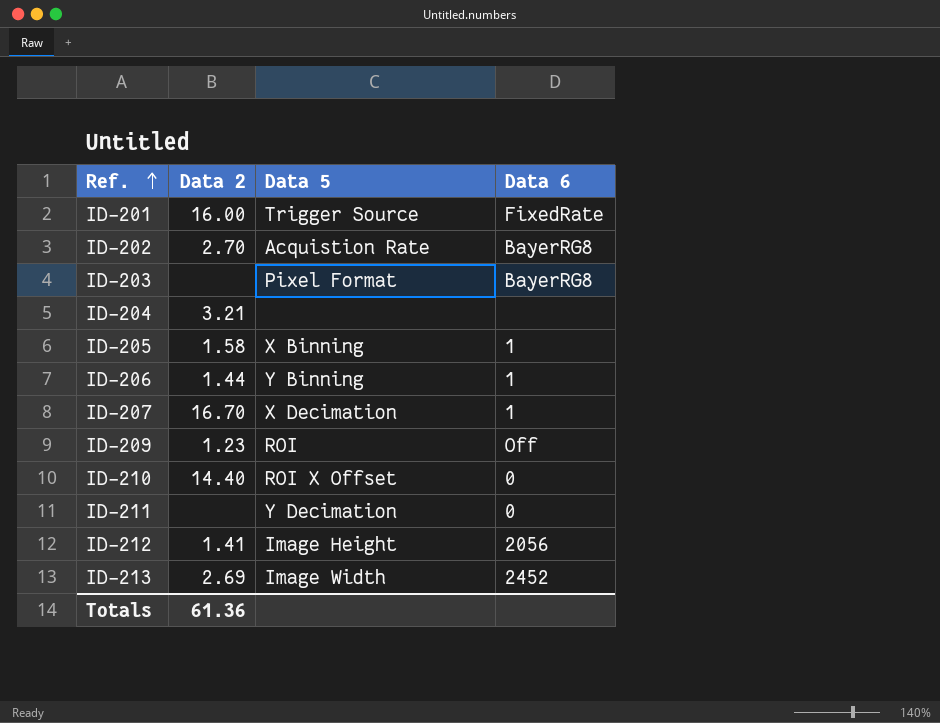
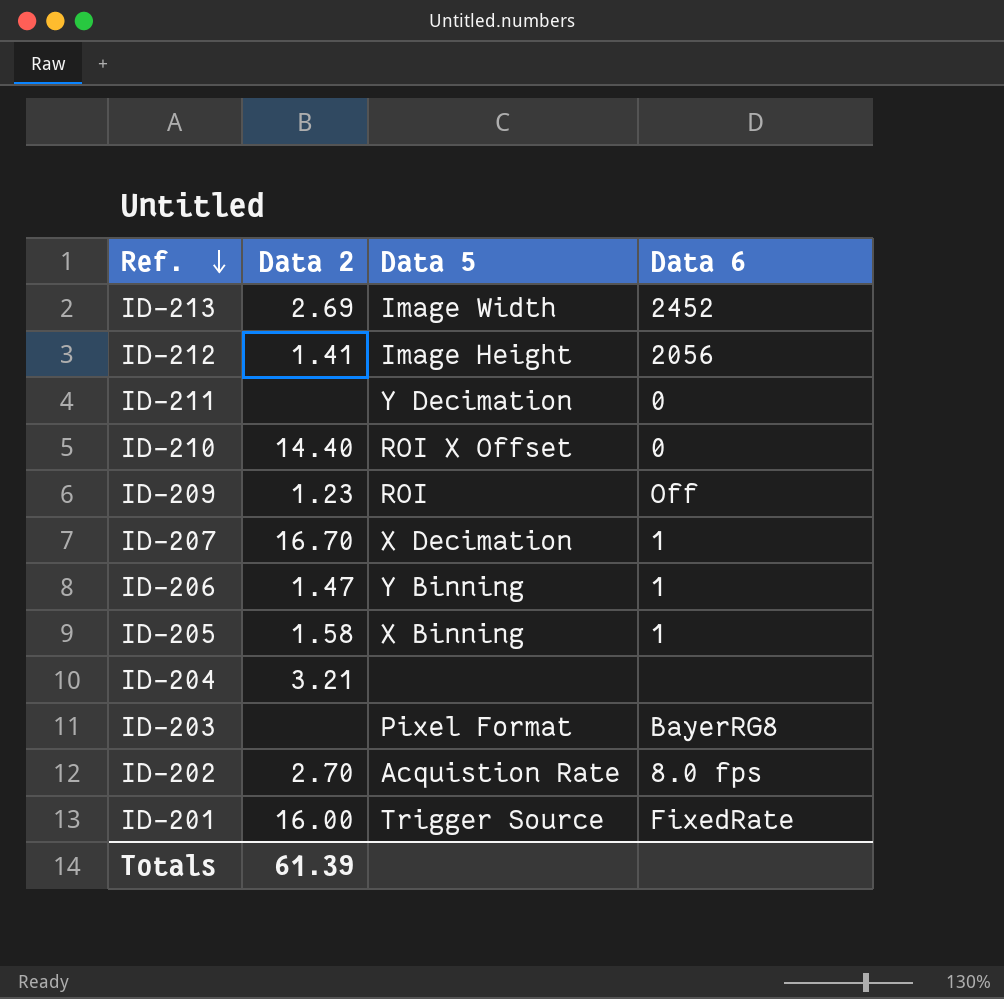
row order: Ref. ascending -> Ref. descending
ID-206 | Data 2: 1.44 -> 1.47
ID-202 | Data 6: BayerRG8 -> 8.0 fps
Totals | Data 2: 61.36 -> 61.39

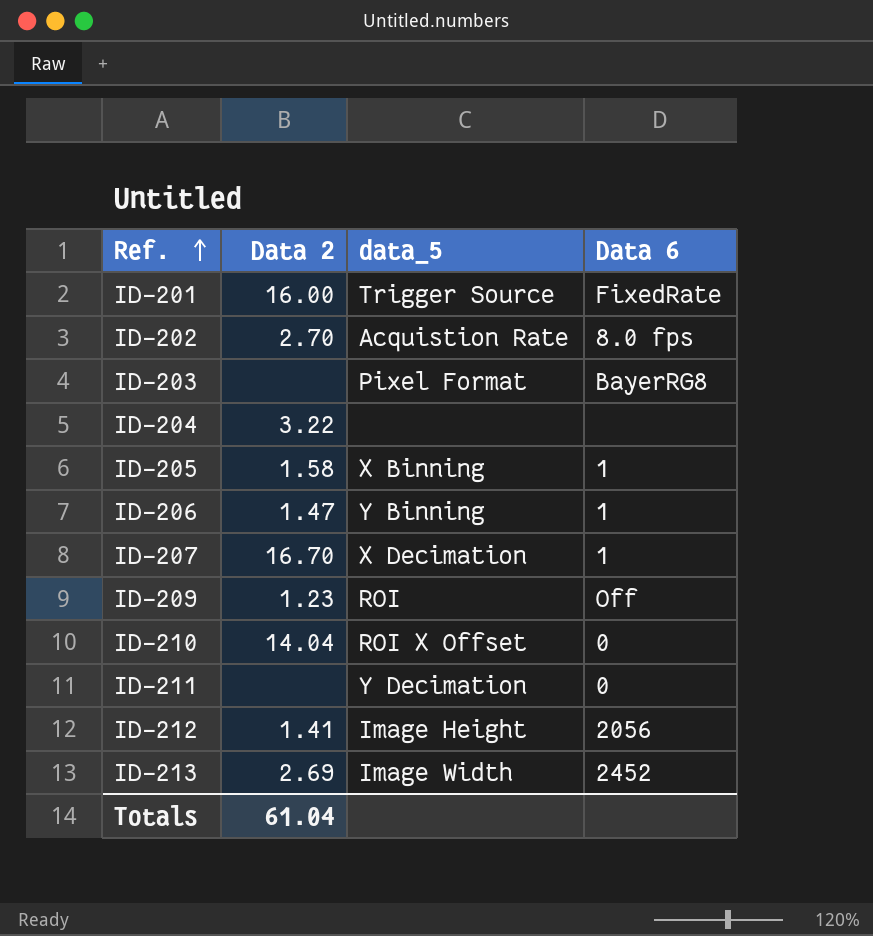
row order: Ref. descending -> Ref. ascending
column name: Data 5 -> data_5
ID-204 | Data 2: 3.21 -> 3.22
ID-210 | Data 2: 14.40 -> 14.04
Totals | Data 2: 61.39 -> 61.04

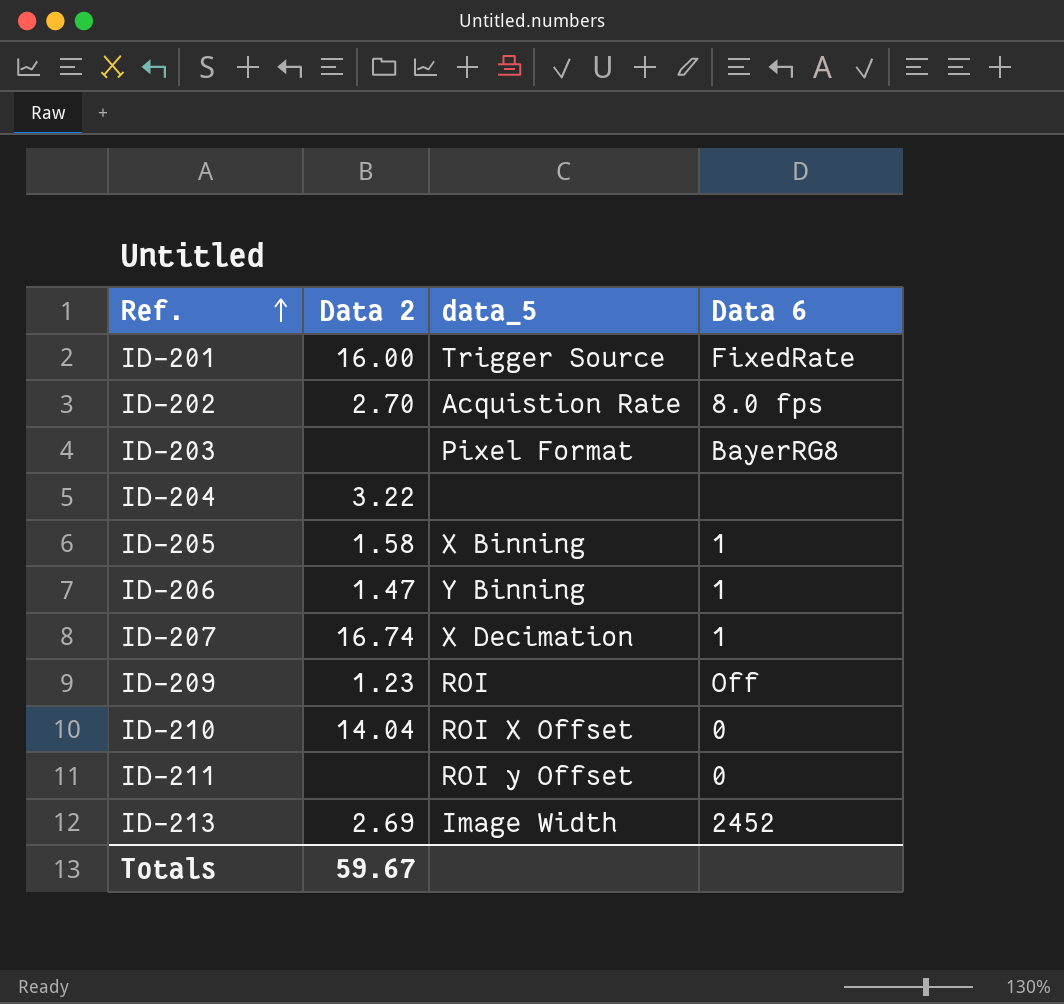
row ID-212: 1.41 | Image Height | 2056 -> none
ID-207 | Data 2: 16.70 -> 16.74
ID-211 | data_5: Y Decimation -> ROI y Offset
Totals | Data 2: 61.04 -> 59.67

